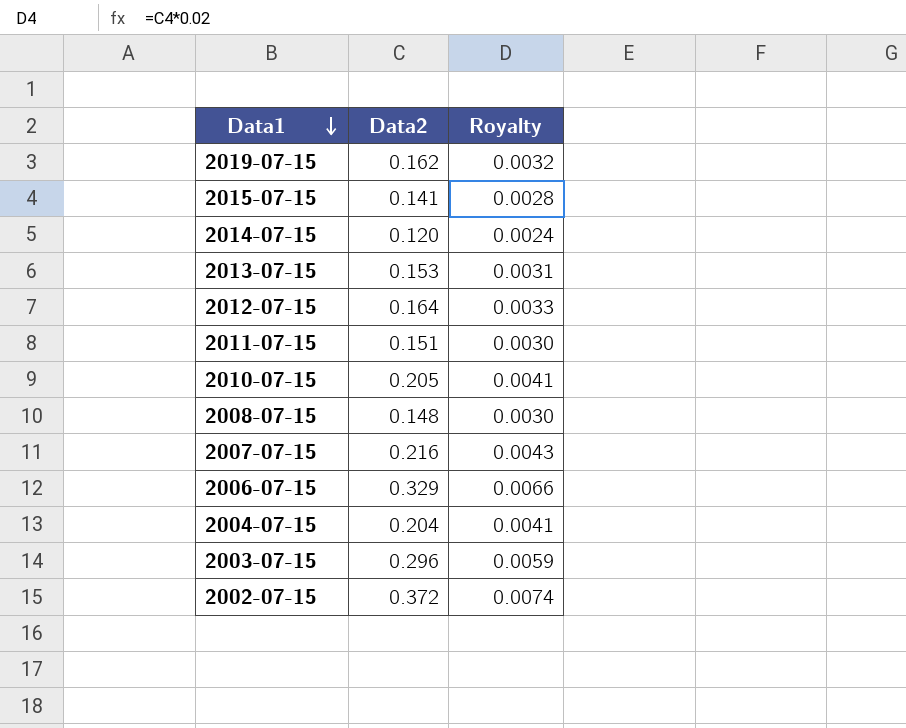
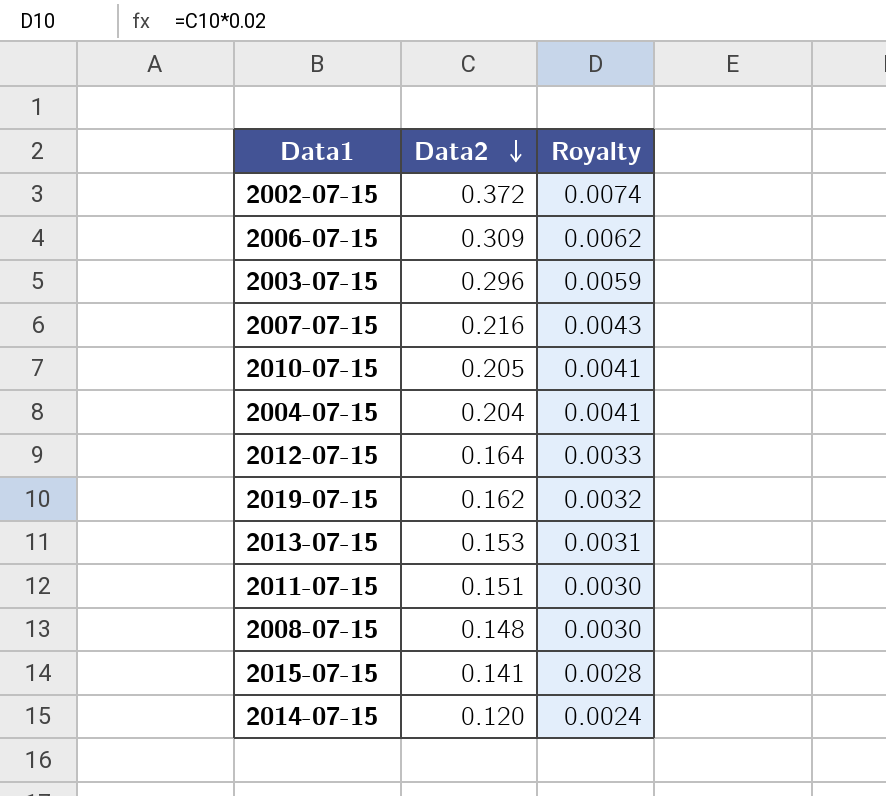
row order: Data1 descending -> Data2 descending
2006-07-15 | Data2: 0.329 -> 0.309
2006-07-15 | Royalty: 0.0066 -> 0.0062

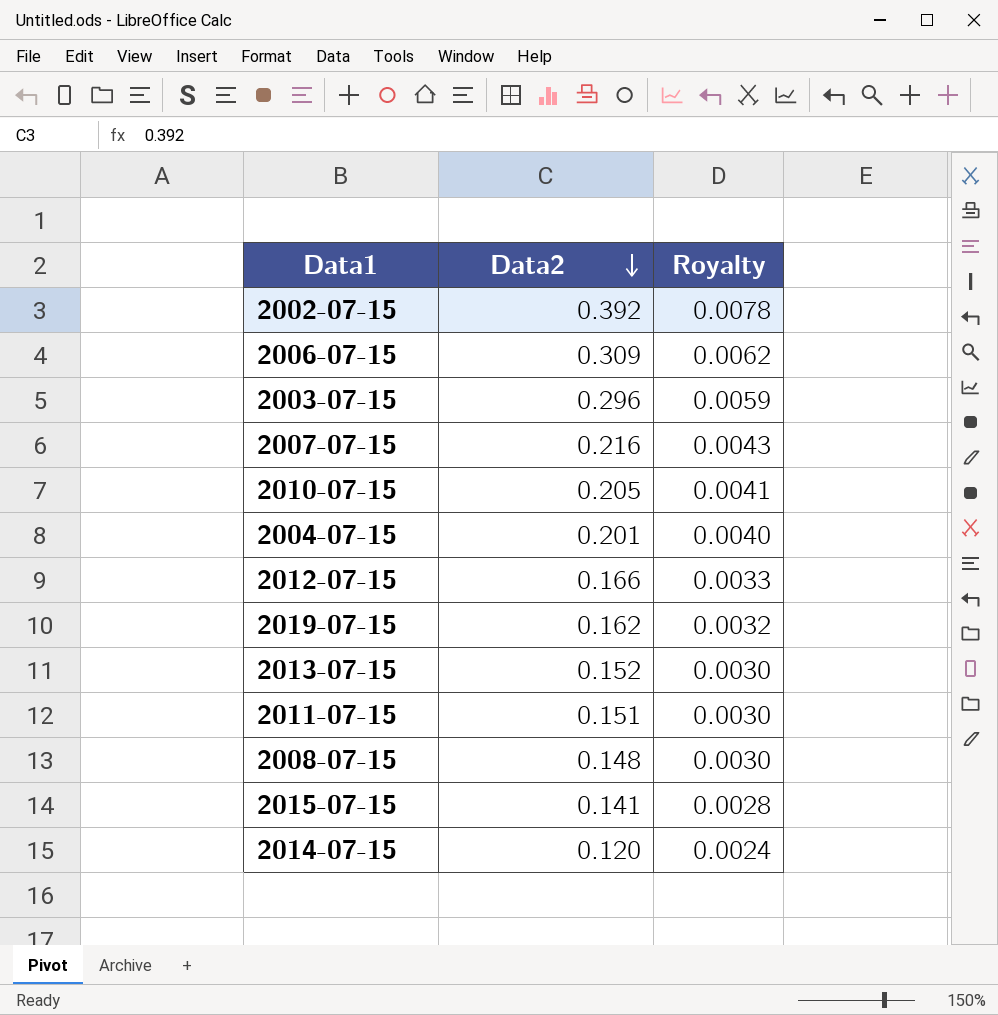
2002-07-15 | Data2: 0.372 -> 0.392
2002-07-15 | Royalty: 0.0074 -> 0.0078
2004-07-15 | Data2: 0.204 -> 0.201
2004-07-15 | Royalty: 0.0041 -> 0.0040
2012-07-15 | Data2: 0.164 -> 0.166
2013-07-15 | Data2: 0.153 -> 0.152
2013-07-15 | Royalty: 0.0031 -> 0.0030

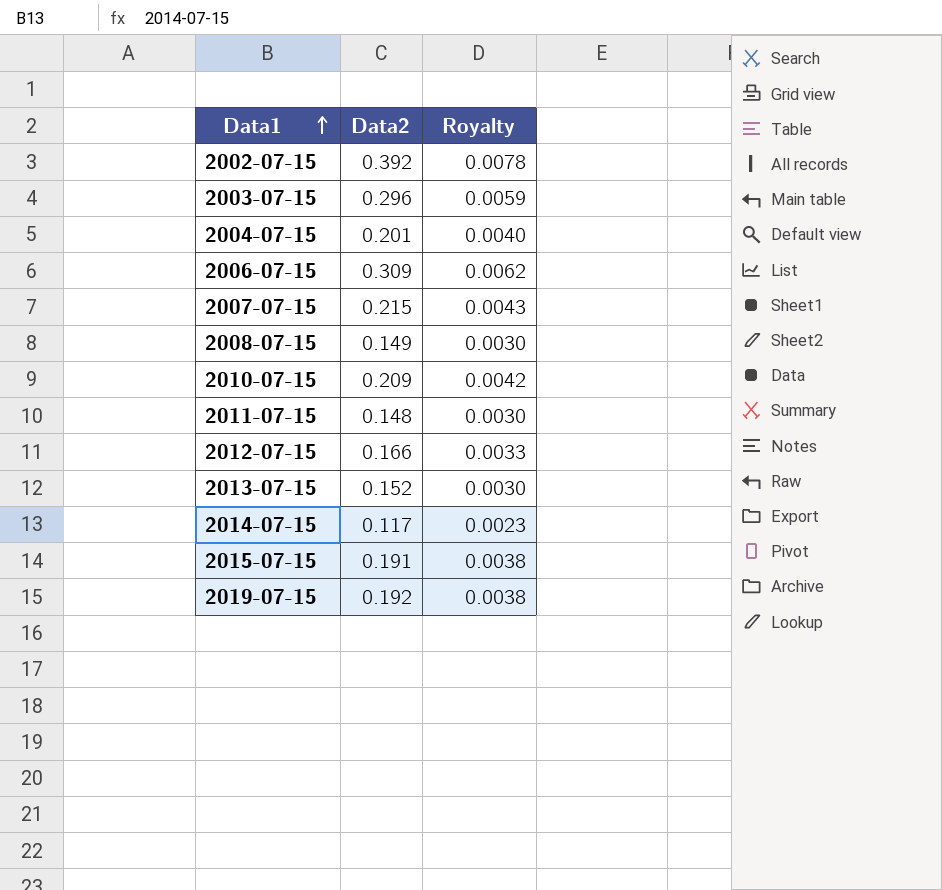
row order: Data2 descending -> Data1 ascending
2007-07-15 | Data2: 0.216 -> 0.215
2008-07-15 | Data2: 0.148 -> 0.149
2010-07-15 | Data2: 0.205 -> 0.209
2010-07-15 | Royalty: 0.0041 -> 0.0042
2011-07-15 | Data2: 0.151 -> 0.148
2014-07-15 | Data2: 0.120 -> 0.117
2014-07-15 | Royalty: 0.0024 -> 0.0023
2015-07-15 | Data2: 0.141 -> 0.191
2015-07-15 | Royalty: 0.0028 -> 0.0038
2019-07-15 | Data2: 0.162 -> 0.192
2019-07-15 | Royalty: 0.0032 -> 0.0038

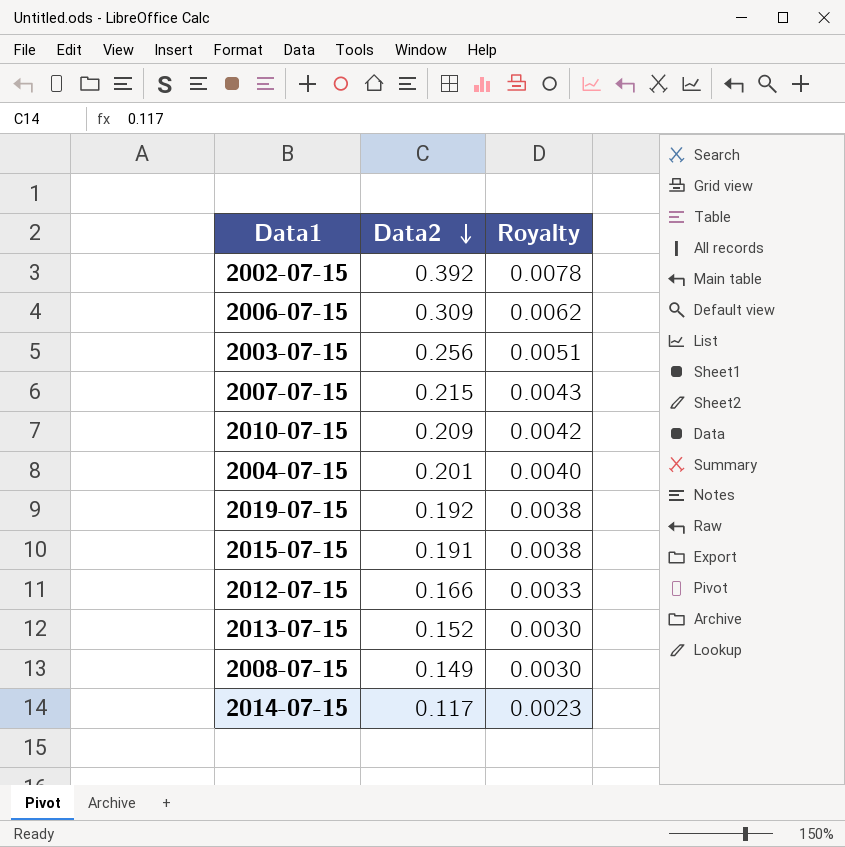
row order: Data1 ascending -> Data2 descending
row 2011-07-15: 0.148 | 0.0030 -> none
2003-07-15 | Data2: 0.296 -> 0.256
2003-07-15 | Royalty: 0.0059 -> 0.0051

